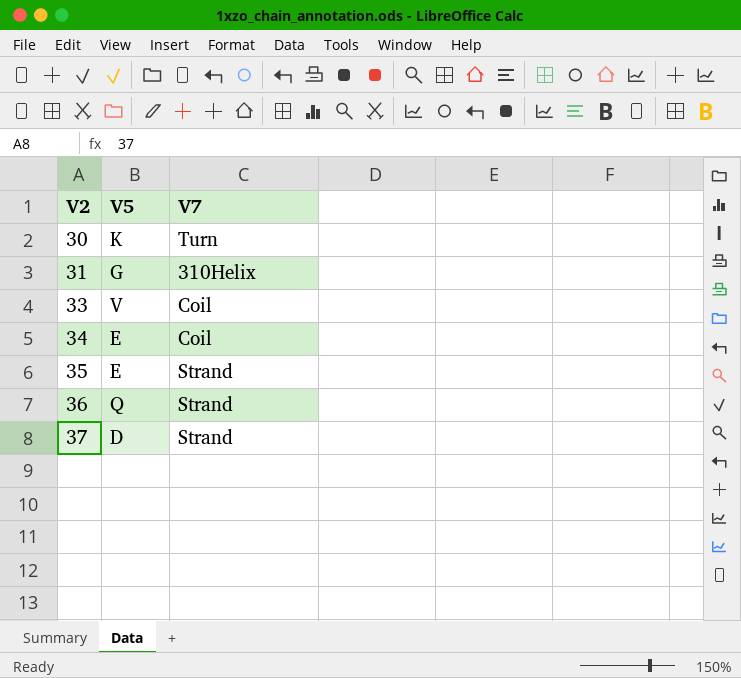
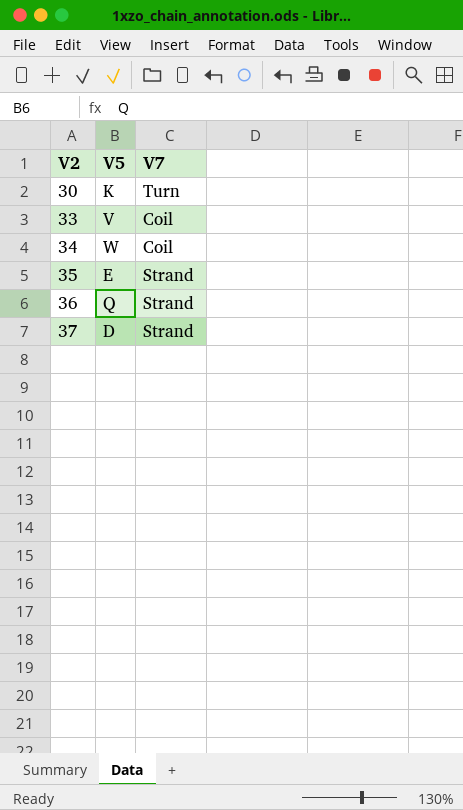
row 31: G | 310Helix -> none
34 | V5: E -> W

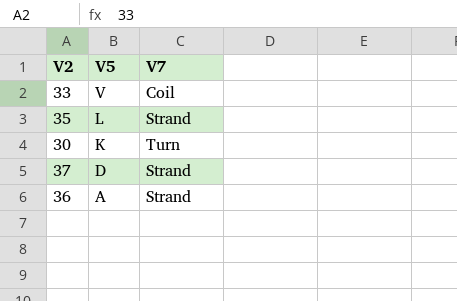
row order: V2 ascending -> V5 descending
row 34: W | Coil -> none
35 | V5: E -> L
36 | V5: Q -> A

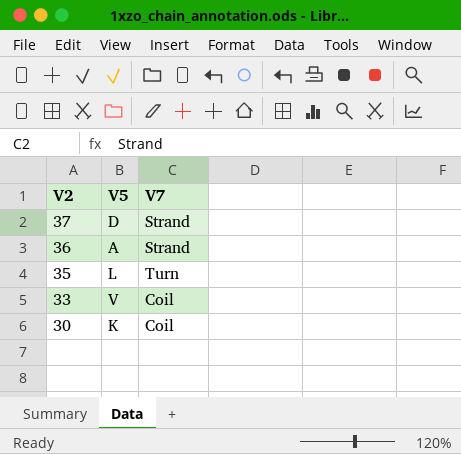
row order: V5 descending -> V2 descending
35 | V7: Strand -> Turn
30 | V7: Turn -> Coil

